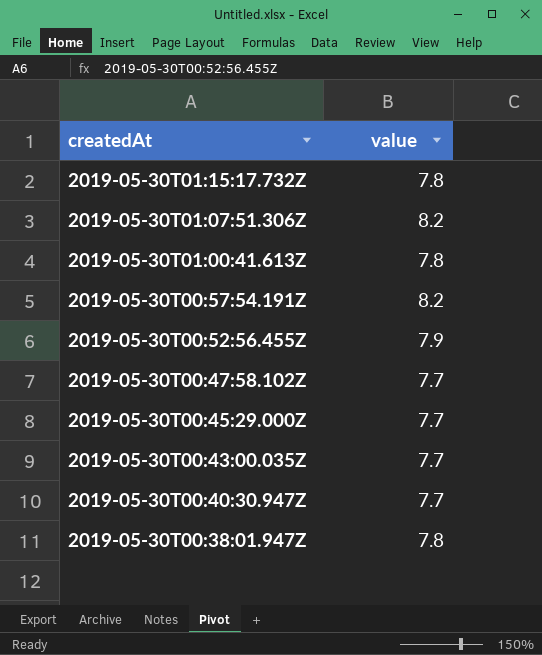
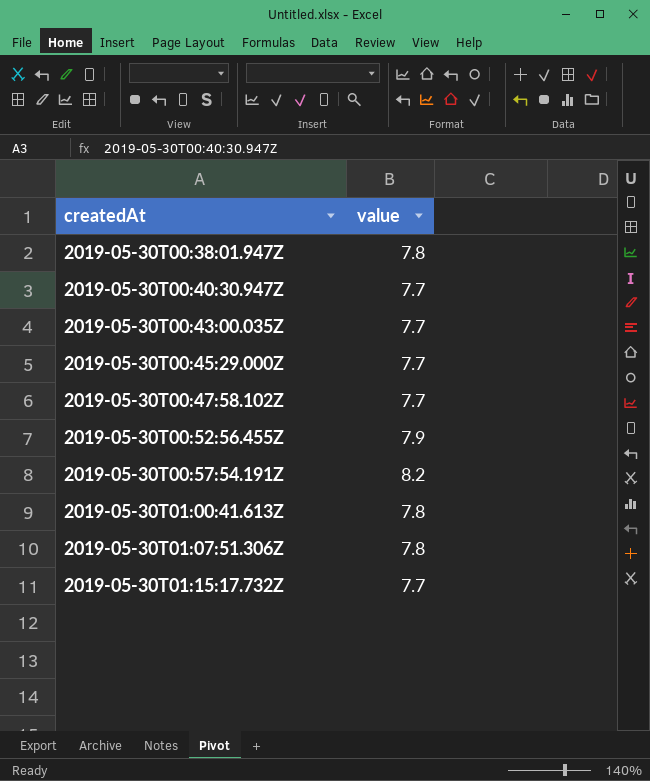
row order: createdAt descending -> createdAt ascending
2019-05-30T01:07:51.306Z | value: 8.2 -> 7.8
2019-05-30T01:15:17.732Z | value: 7.8 -> 7.7

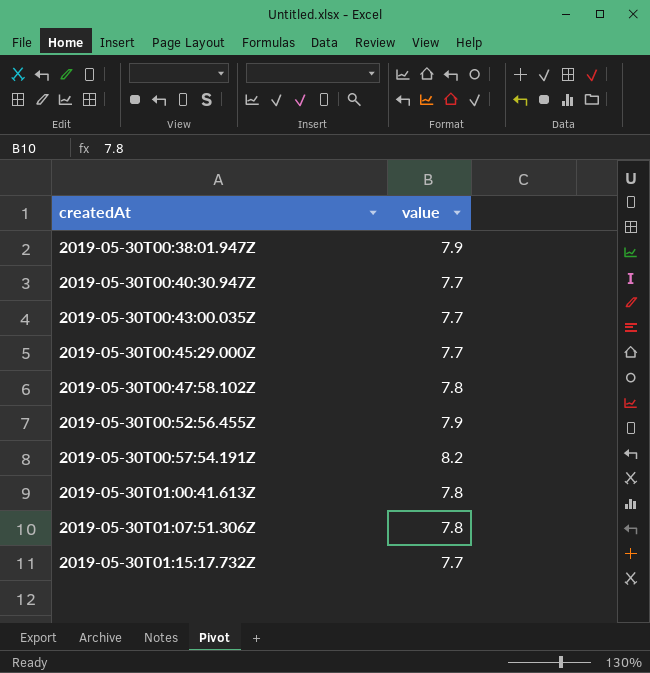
2019-05-30T00:38:01.947Z | value: 7.8 -> 7.9
2019-05-30T00:47:58.102Z | value: 7.7 -> 7.8

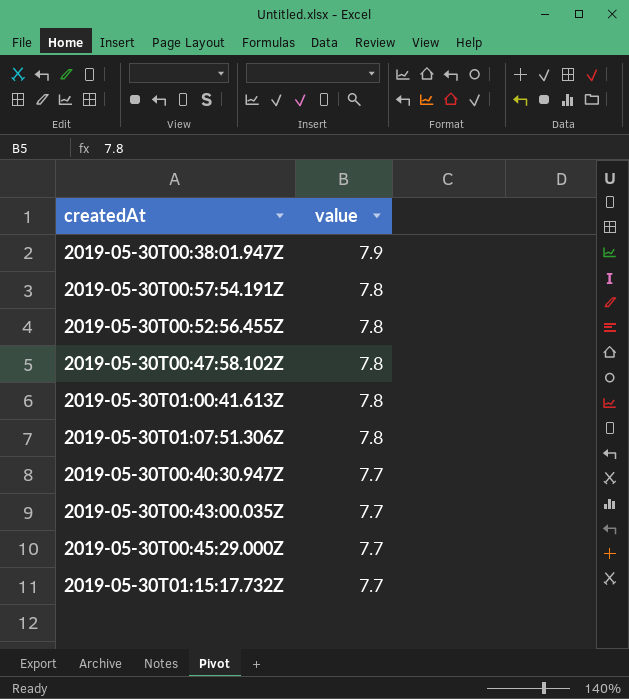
row order: createdAt ascending -> value descending
2019-05-30T00:57:54.191Z | value: 8.2 -> 7.8
2019-05-30T00:52:56.455Z | value: 7.9 -> 7.8

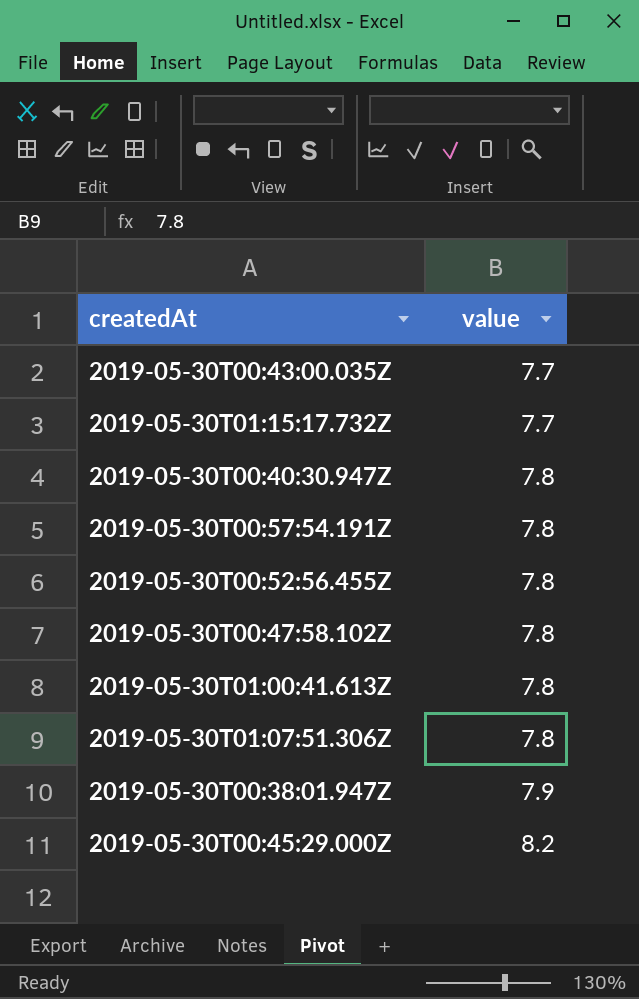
row order: value descending -> value ascending
2019-05-30T00:40:30.947Z | value: 7.7 -> 7.8
2019-05-30T00:45:29.000Z | value: 7.7 -> 8.2

